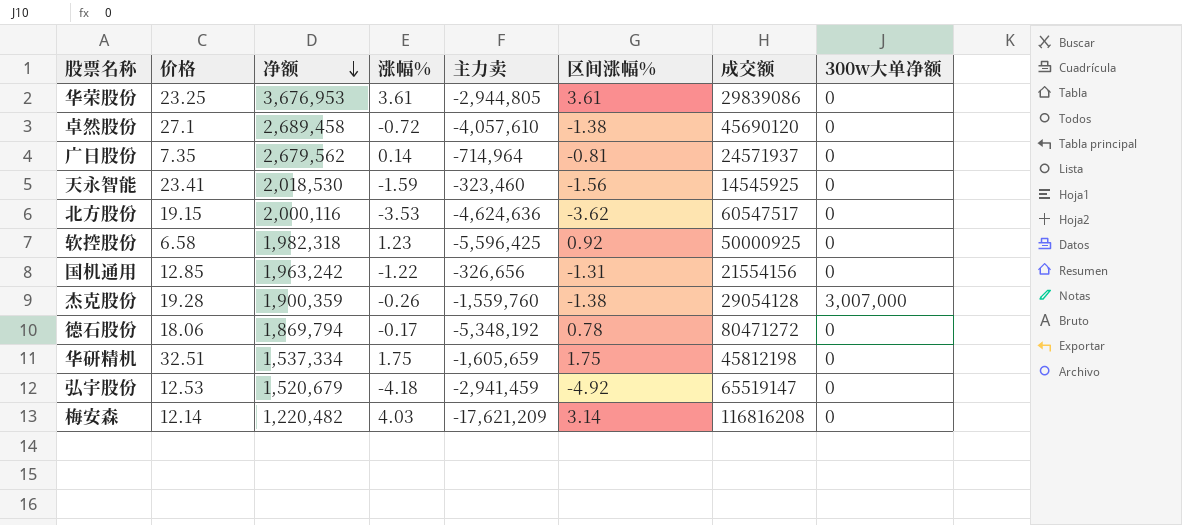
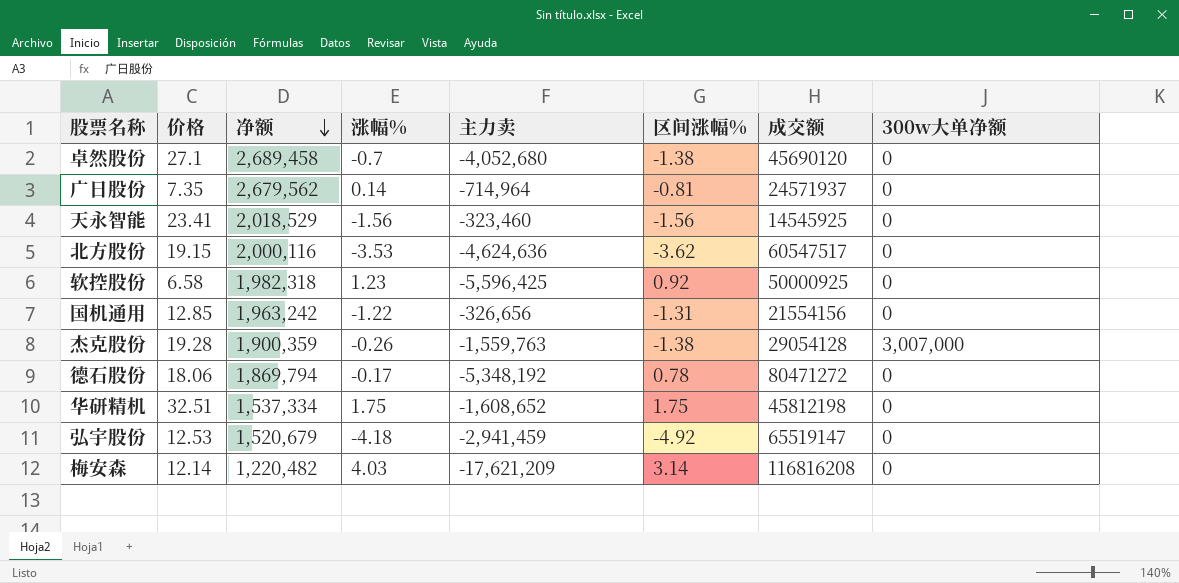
row 华荣股份: 23.25 | 3,676,953 | 3.61 | -2,944,805 | 3.61 | 29839086 | 0 -> none
卓然股份 | 涨幅%: -0.72 -> -0.7
卓然股份 | 主力卖: -4,057,610 -> -4,052,680
天永智能 | 净额: 2,018,530 -> 2,018,529
天永智能 | 涨幅%: -1.59 -> -1.56
杰克股份 | 主力卖: -1,559,760 -> -1,559,763
华研精机 | 主力卖: -1,605,659 -> -1,608,652

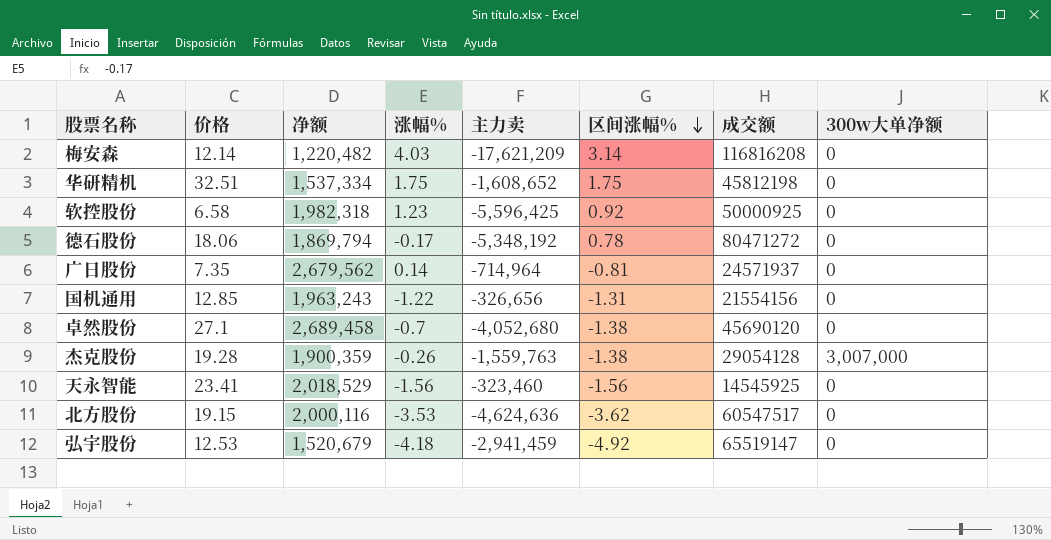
row order: 净额 descending -> 区间涨幅% descending
国机通用 | 净额: 1,963,242 -> 1,963,243

